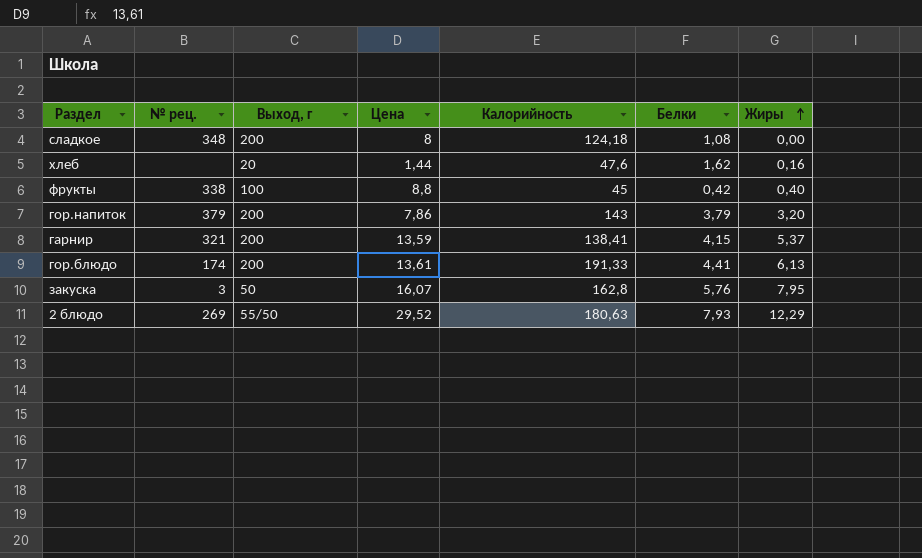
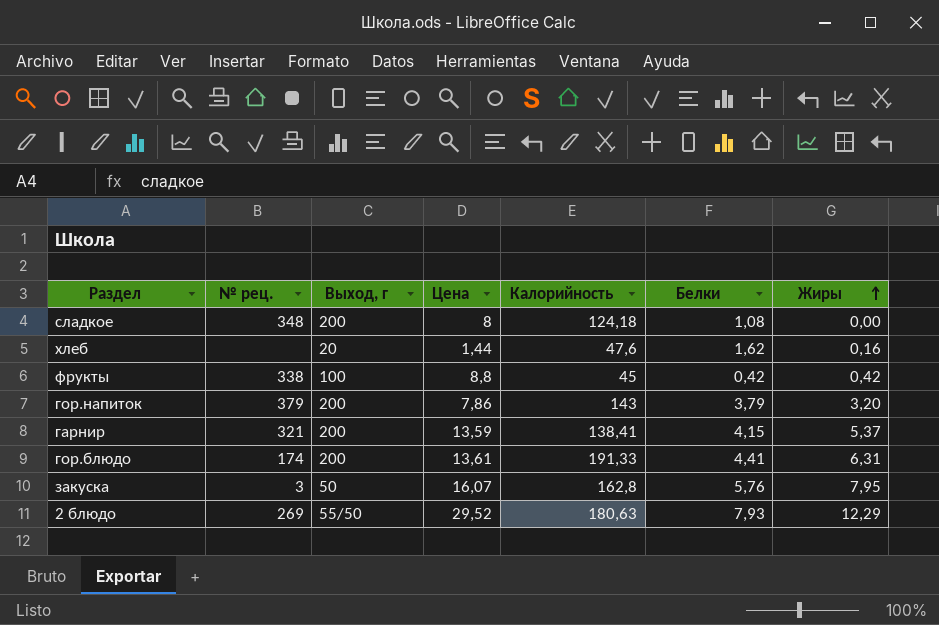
фрукты | Жиры: 0,40 -> 0,42
гор.блюдо | Жиры: 6,13 -> 6,31

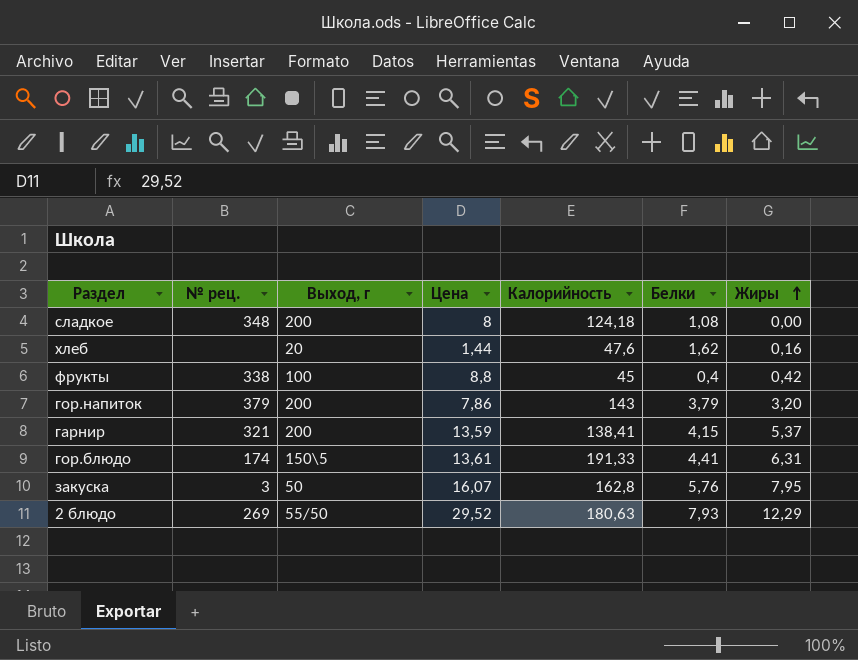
фрукты | Белки: 0,42 -> 0,4
гор.блюдо | Выход, г: 200 -> 150\5

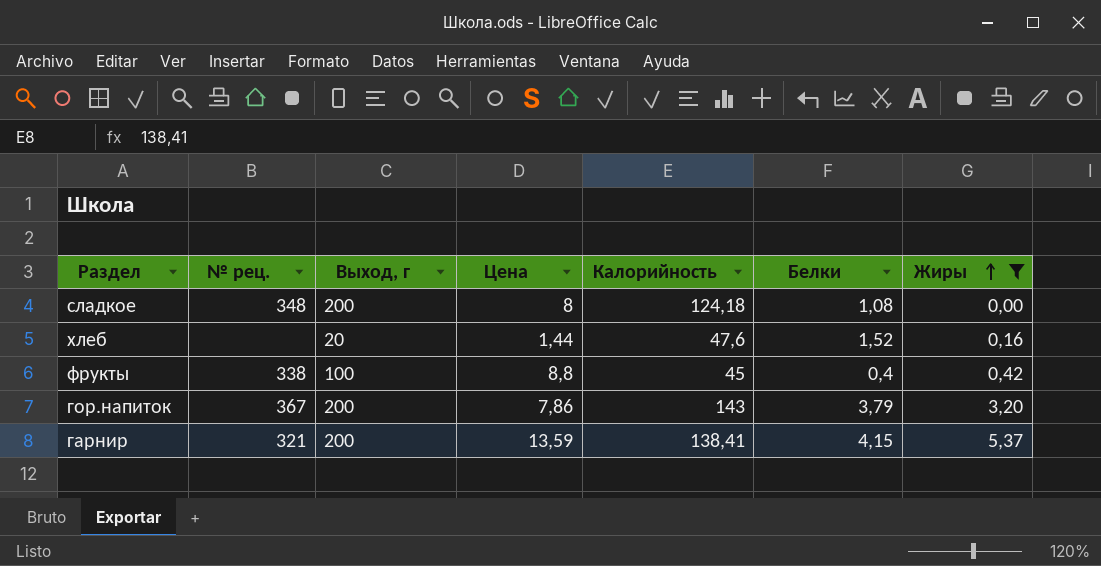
filter: none -> Жиры <= 5,37
хлеб | Белки: 1,62 -> 1,52
гор.напиток | № рец.: 379 -> 367

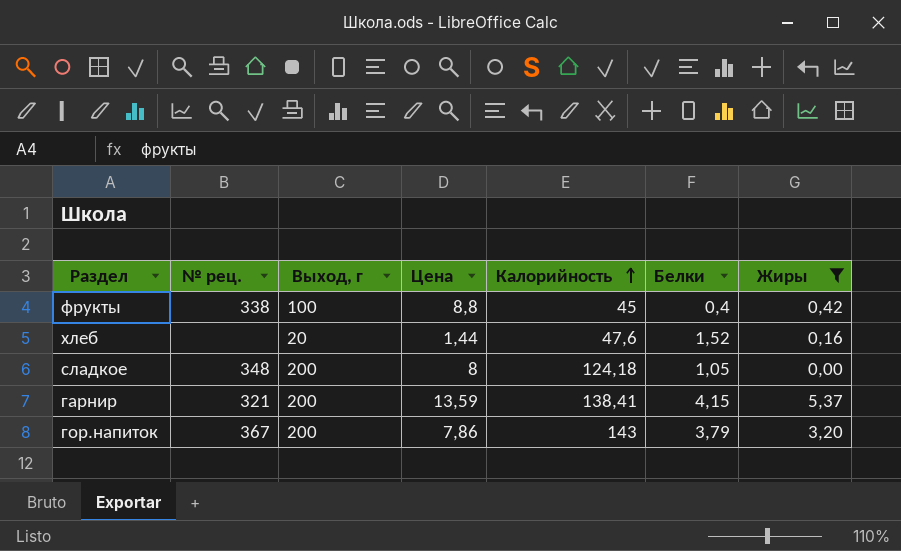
row order: Жиры ascending -> Калорийность ascending
сладкое | Белки: 1,08 -> 1,05

